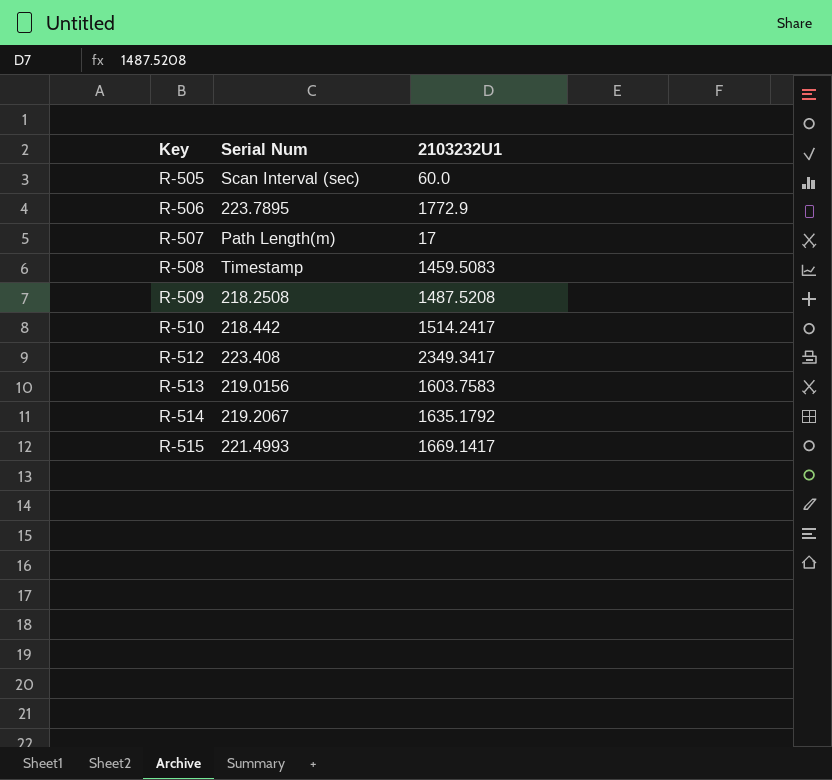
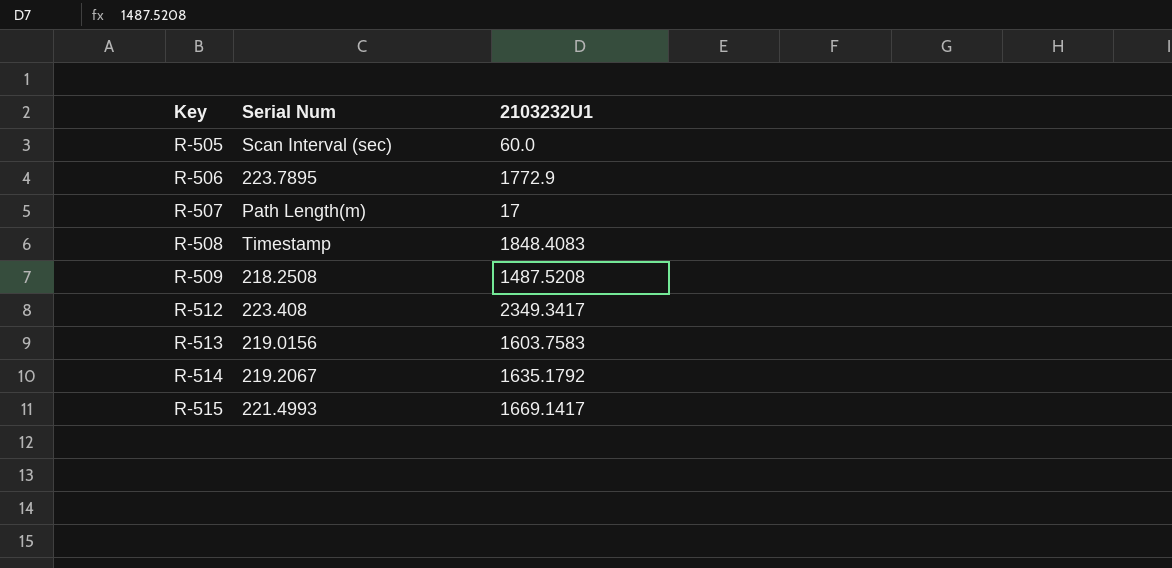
row R-510: 218.442 | 1514.2417 -> none
R-508 | 2103232U1: 1459.5083 -> 1848.4083

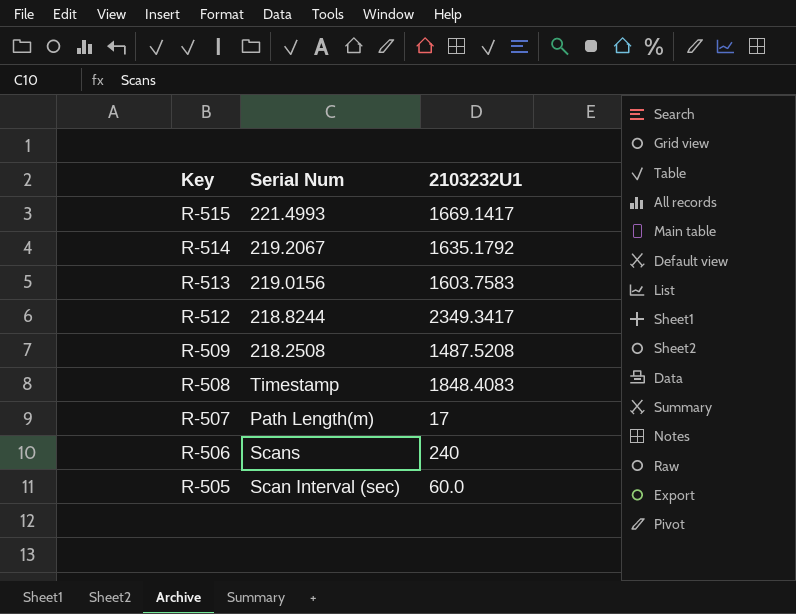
row order: Key ascending -> Key descending
R-512 | Serial Num: 223.408 -> 218.8244
R-506 | Serial Num: 223.7895 -> Scans
R-506 | 2103232U1: 1772.9 -> 240

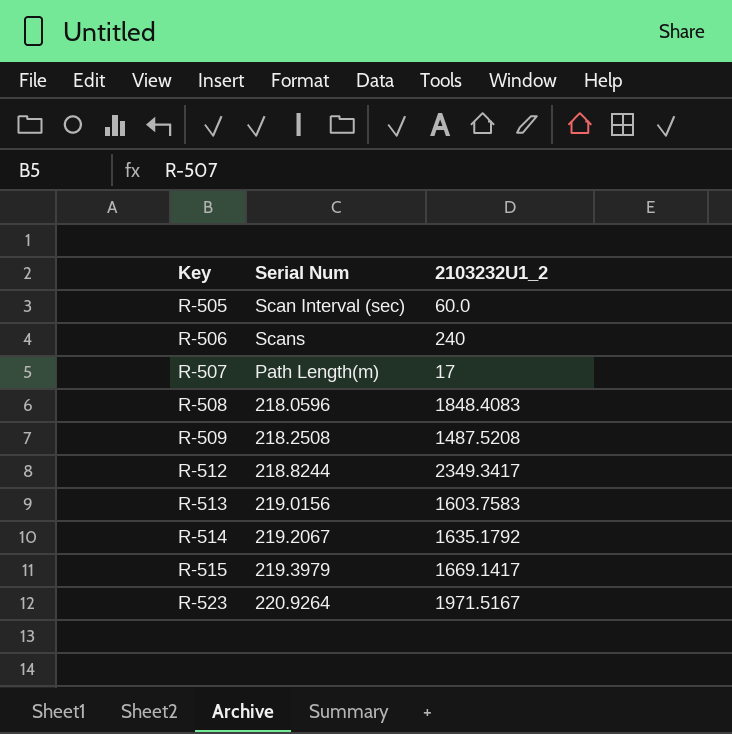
row order: Key descending -> Key ascending
column name: 2103232U1 -> 2103232U1_2
R-508 | Serial Num: Timestamp -> 218.0596
R-515 | Serial Num: 221.4993 -> 219.3979
row R-523: none -> 220.9264 | 1971.5167

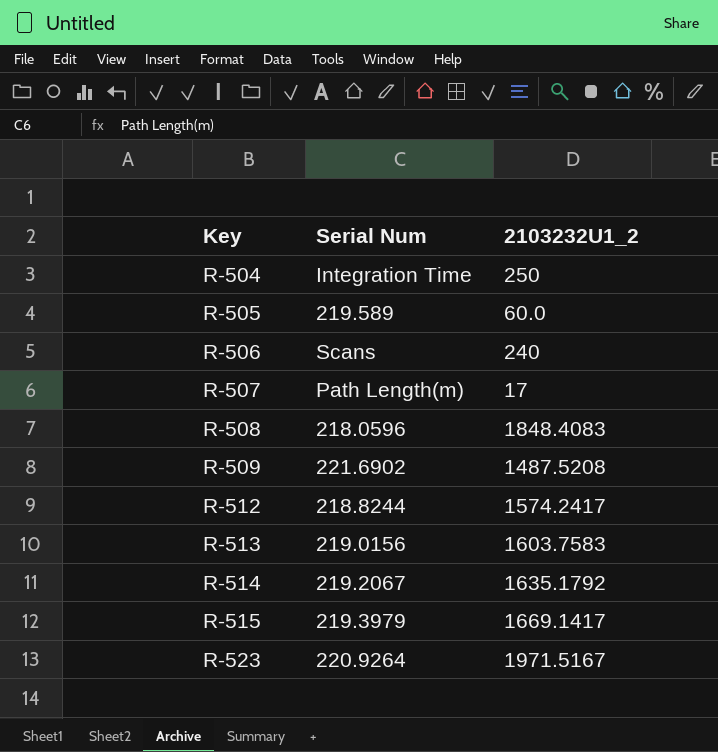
row R-504: none -> Integration Time | 250
R-505 | Serial Num: Scan Interval (sec) -> 219.589
R-509 | Serial Num: 218.2508 -> 221.6902
R-512 | 2103232U1_2: 2349.3417 -> 1574.2417

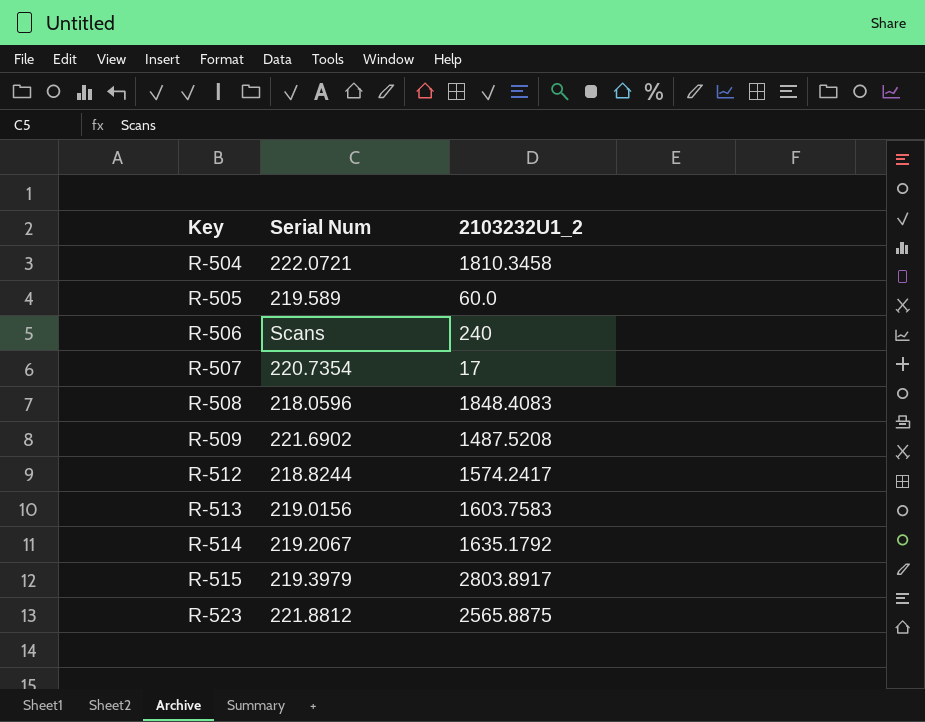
R-504 | Serial Num: Integration Time -> 222.0721
R-504 | 2103232U1_2: 250 -> 1810.3458
R-507 | Serial Num: Path Length(m) -> 220.7354
R-515 | 2103232U1_2: 1669.1417 -> 2803.8917
R-523 | Serial Num: 220.9264 -> 221.8812
R-523 | 2103232U1_2: 1971.5167 -> 2565.8875

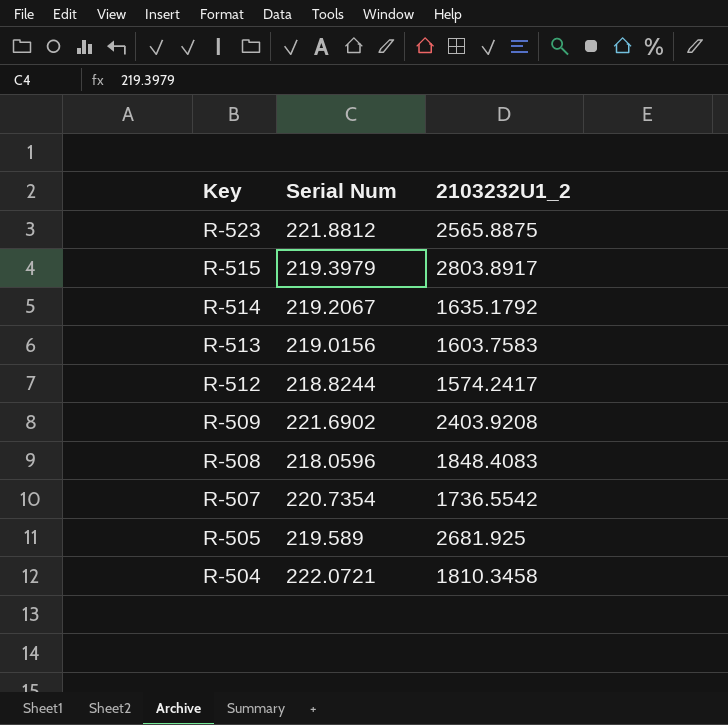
row order: Key ascending -> Key descending
row R-506: Scans | 240 -> none
R-509 | 2103232U1_2: 1487.5208 -> 2403.9208
R-507 | 2103232U1_2: 17 -> 1736.5542
R-505 | 2103232U1_2: 60.0 -> 2681.925

